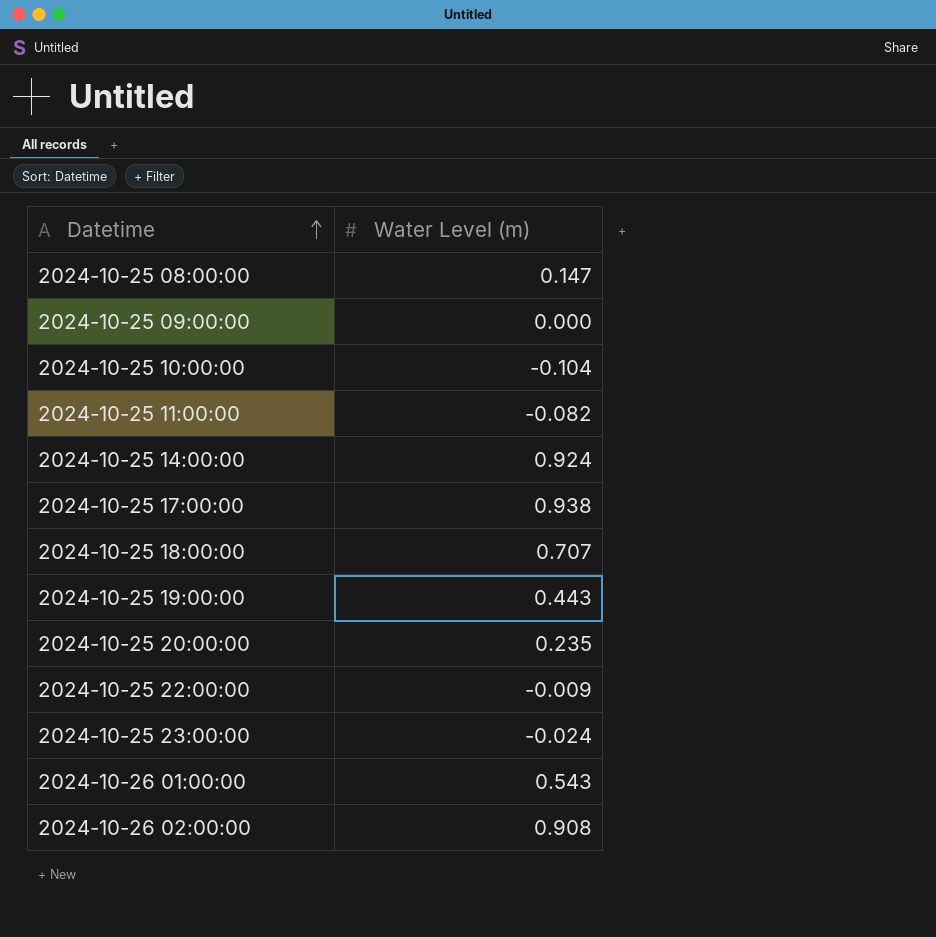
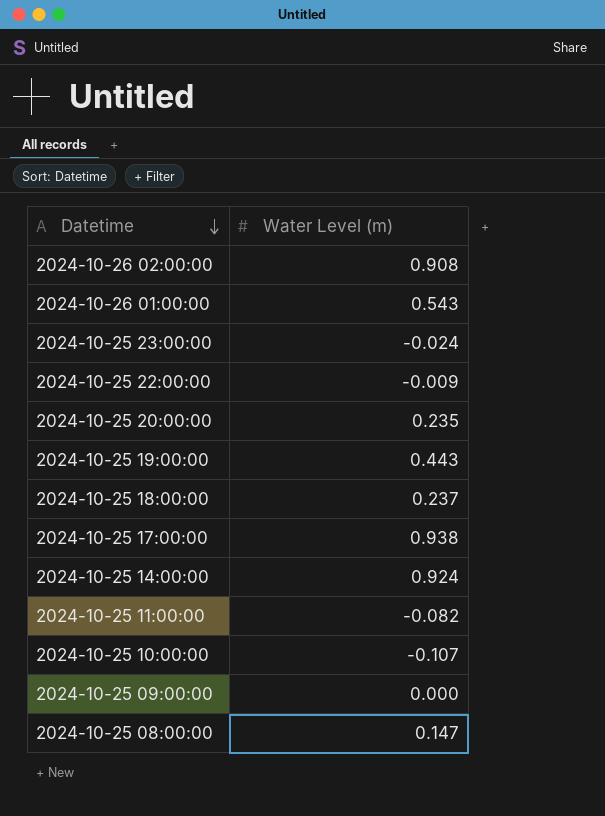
row order: Datetime ascending -> Datetime descending
2024-10-25 18:00:00 | Water Level (m): 0.707 -> 0.237
2024-10-25 10:00:00 | Water Level (m): -0.104 -> -0.107

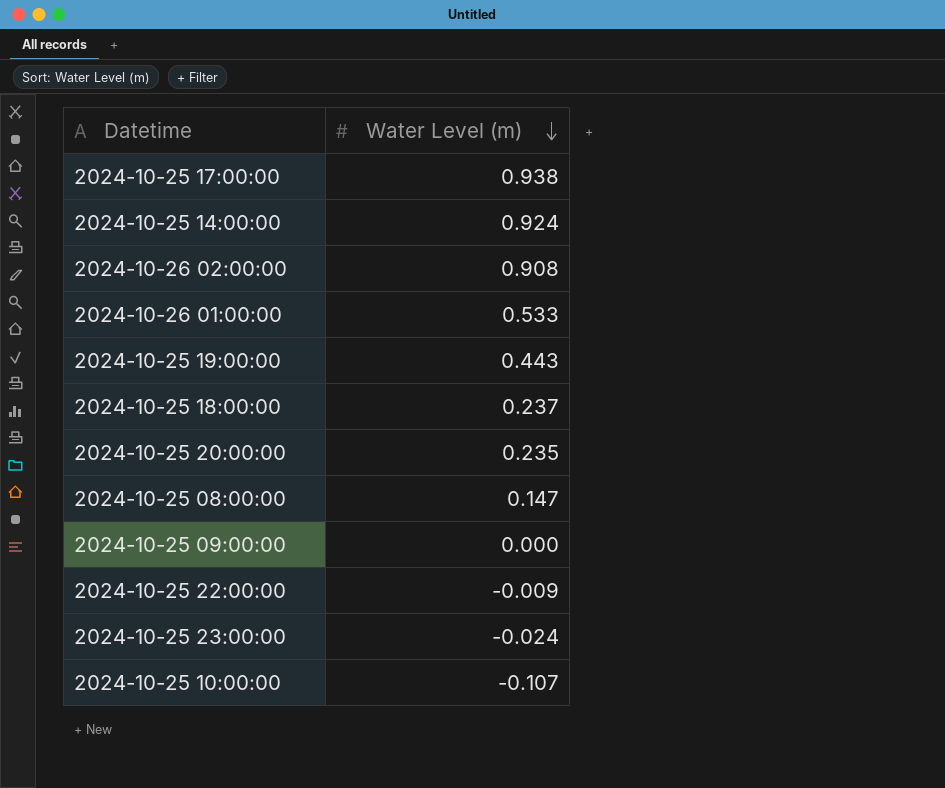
row order: Datetime descending -> Water Level (m) descending
row 2024-10-25 11:00:00: -0.082 -> none
2024-10-26 01:00:00 | Water Level (m): 0.543 -> 0.533

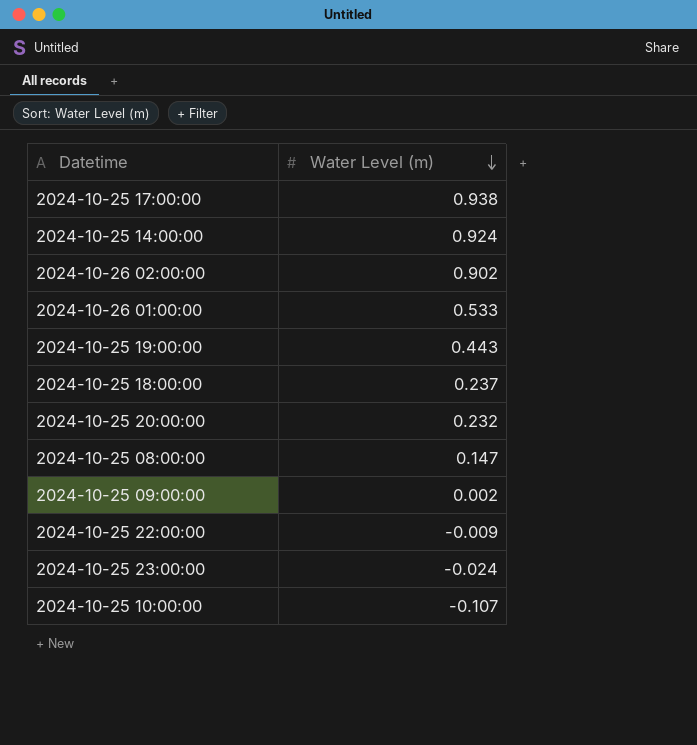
2024-10-26 02:00:00 | Water Level (m): 0.908 -> 0.902
2024-10-25 20:00:00 | Water Level (m): 0.235 -> 0.232
2024-10-25 09:00:00 | Water Level (m): 0.000 -> 0.002

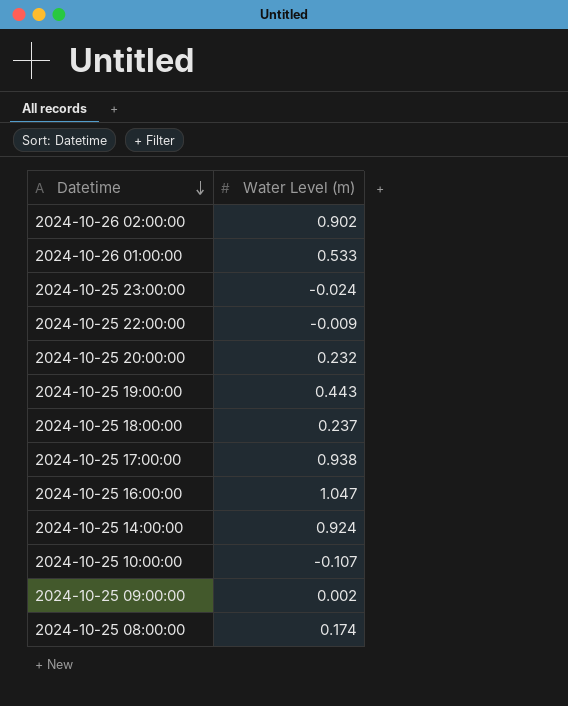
row order: Water Level (m) descending -> Datetime descending
row 2024-10-25 16:00:00: none -> 1.047
2024-10-25 08:00:00 | Water Level (m): 0.147 -> 0.174

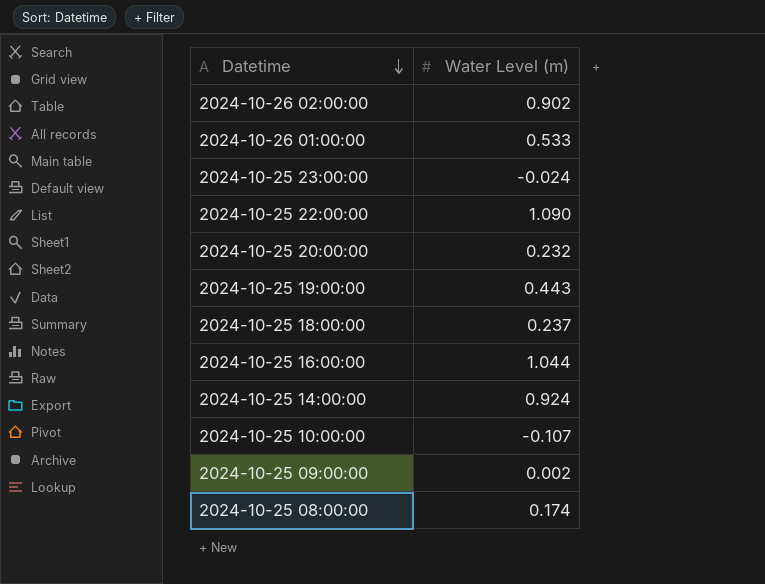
row 2024-10-25 17:00:00: 0.938 -> none
2024-10-25 22:00:00 | Water Level (m): -0.009 -> 1.090
2024-10-25 16:00:00 | Water Level (m): 1.047 -> 1.044

